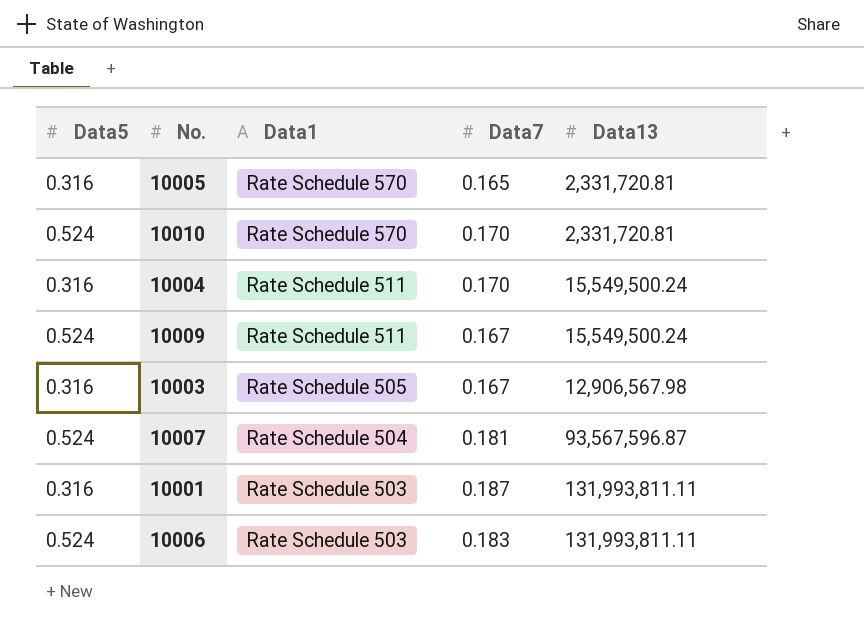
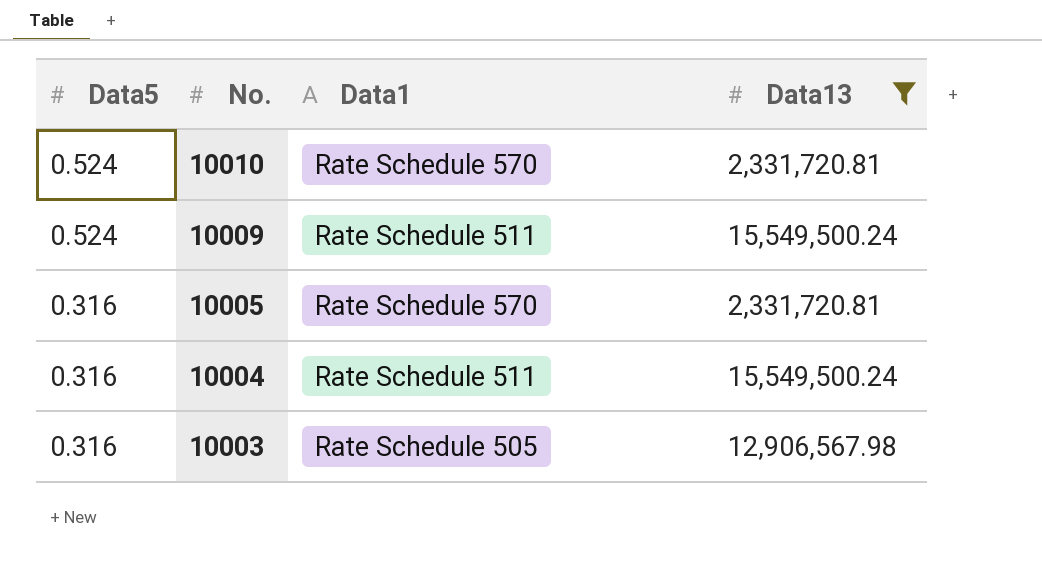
filter: none -> Data13 <= 15,549,500.24
row order: Data1 descending -> Data5 descending
column Data7 | position: 4 -> none

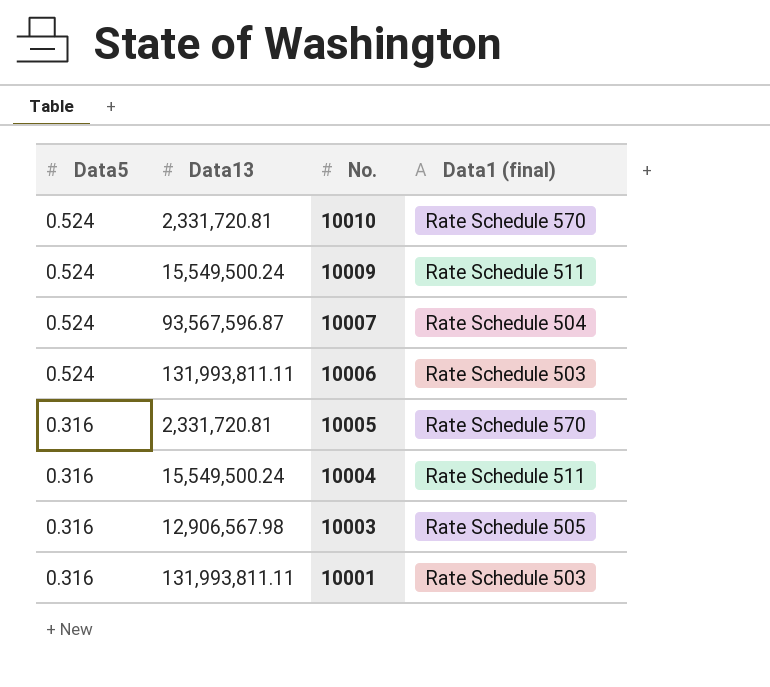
filter: Data13 <= 15,549,500.24 -> none
column Data13 | position: 4 -> 2
column name: Data1 -> Data1 (final)

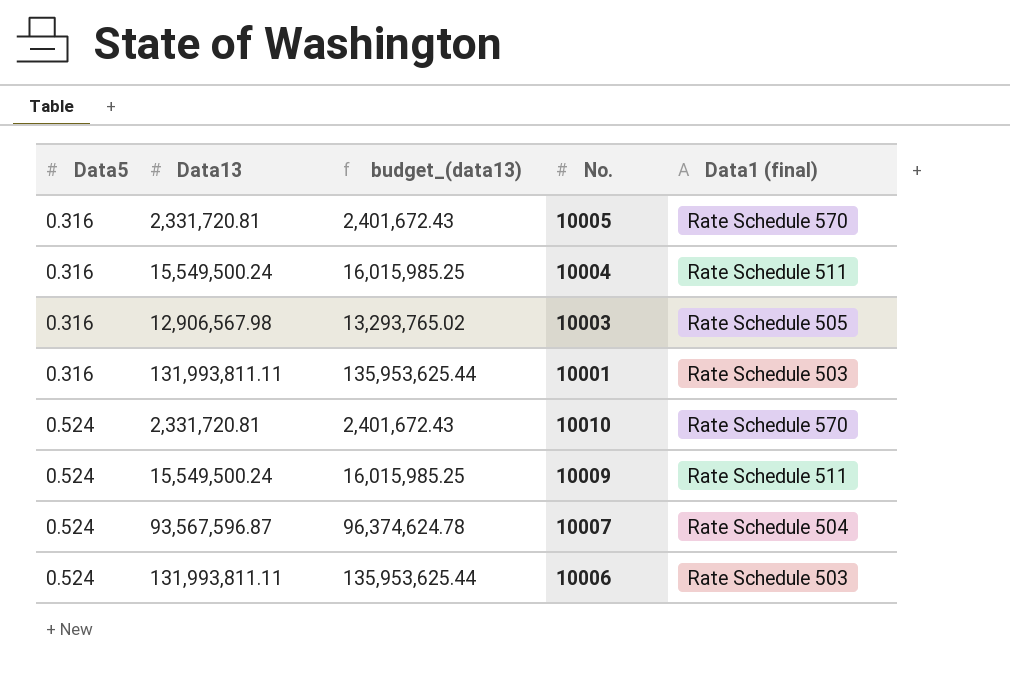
row order: Data5 descending -> Data5 ascending
column budget_(data13) | formula: none -> [Data13] * 1.03

